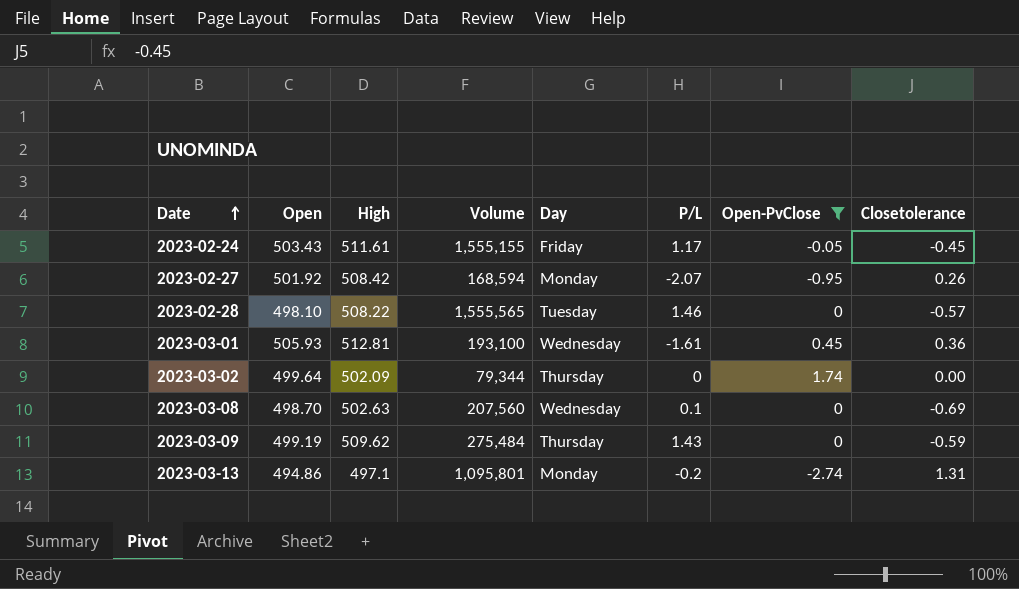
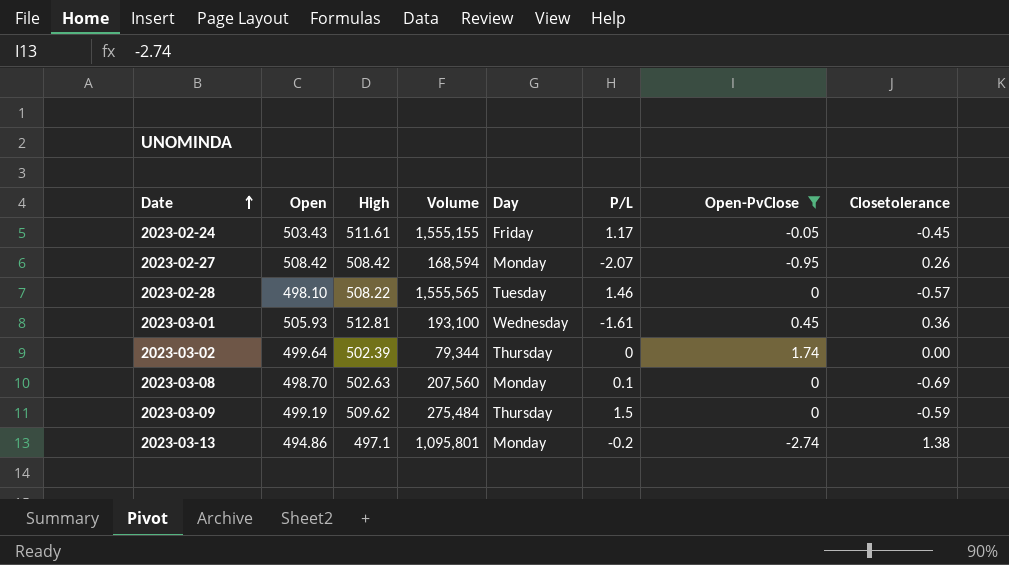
2023-02-27 | Open: 501.92 -> 508.42
2023-03-02 | High: 502.09 -> 502.39
2023-03-08 | Day: Wednesday -> Monday
2023-03-09 | P/L: 1.43 -> 1.5
2023-03-13 | Closetolerance: 1.31 -> 1.38

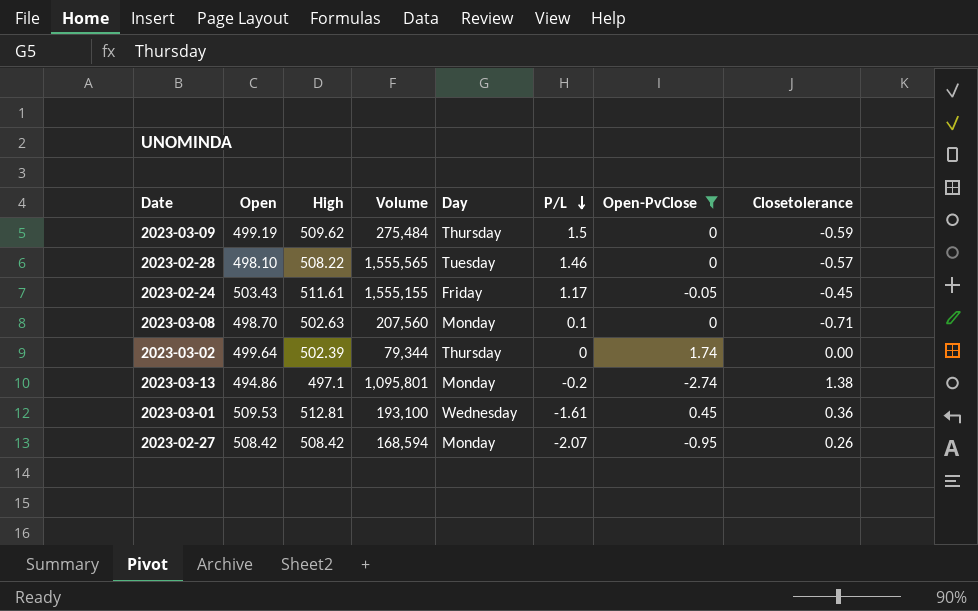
row order: Date ascending -> P/L descending
2023-03-08 | Closetolerance: -0.69 -> -0.71
2023-03-01 | Open: 505.93 -> 509.53

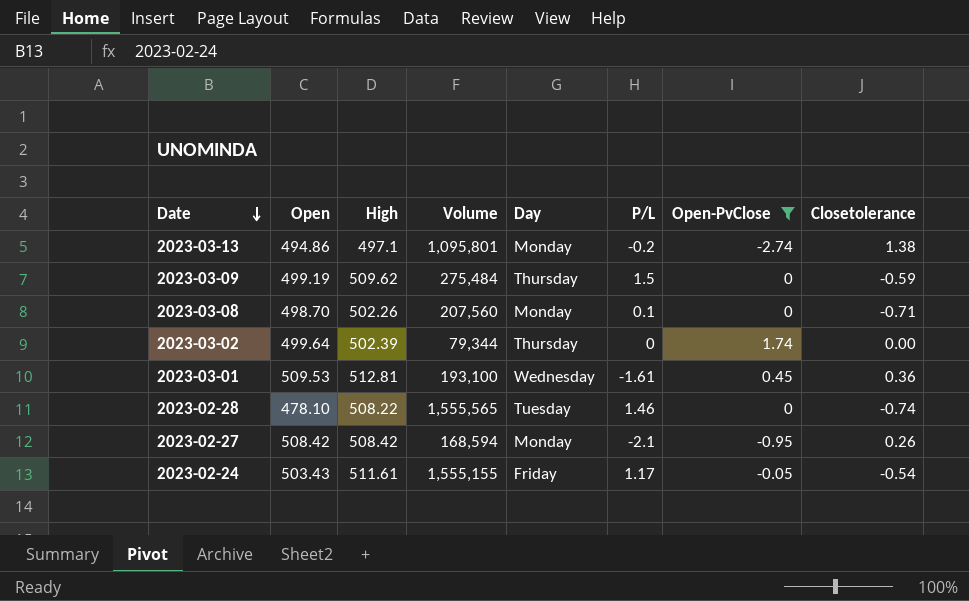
row order: P/L descending -> Date descending
2023-03-08 | High: 502.63 -> 502.26
2023-02-28 | Open: 498.10 -> 478.10
2023-02-28 | Closetolerance: -0.57 -> -0.74
2023-02-27 | P/L: -2.07 -> -2.1
2023-02-24 | Closetolerance: -0.45 -> -0.54

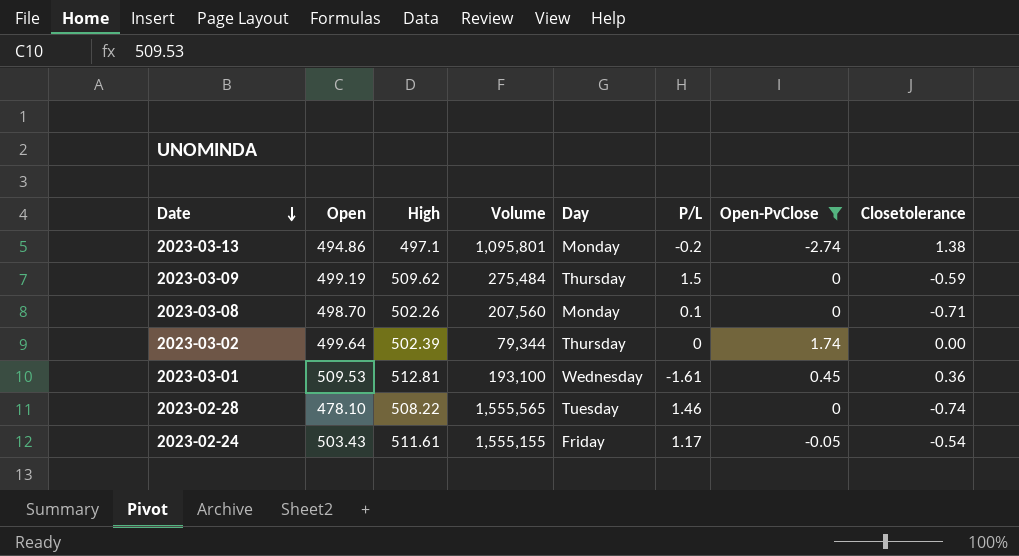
row 2023-02-27: 508.42 | 508.42 | 168,594 | Monday | -2.1 | -0.95 | 0.26 -> none

